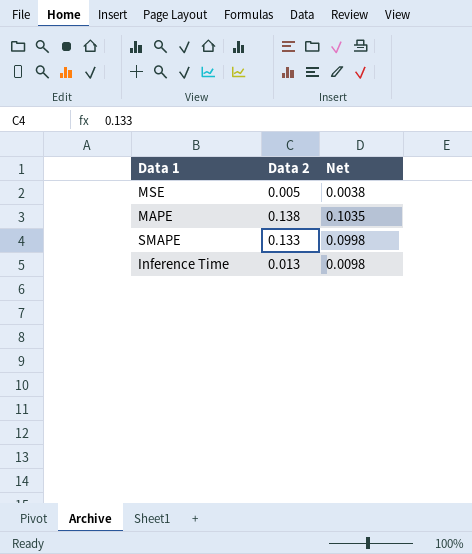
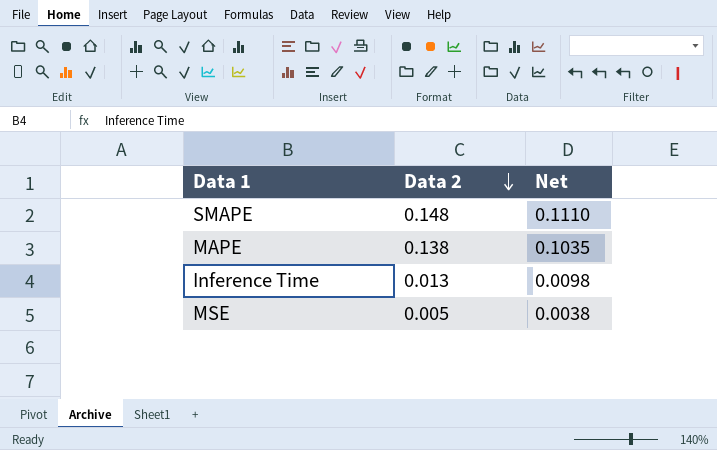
row order: none -> Data 2 descending
SMAPE | Data 2: 0.133 -> 0.148
SMAPE | Net: 0.0998 -> 0.1110

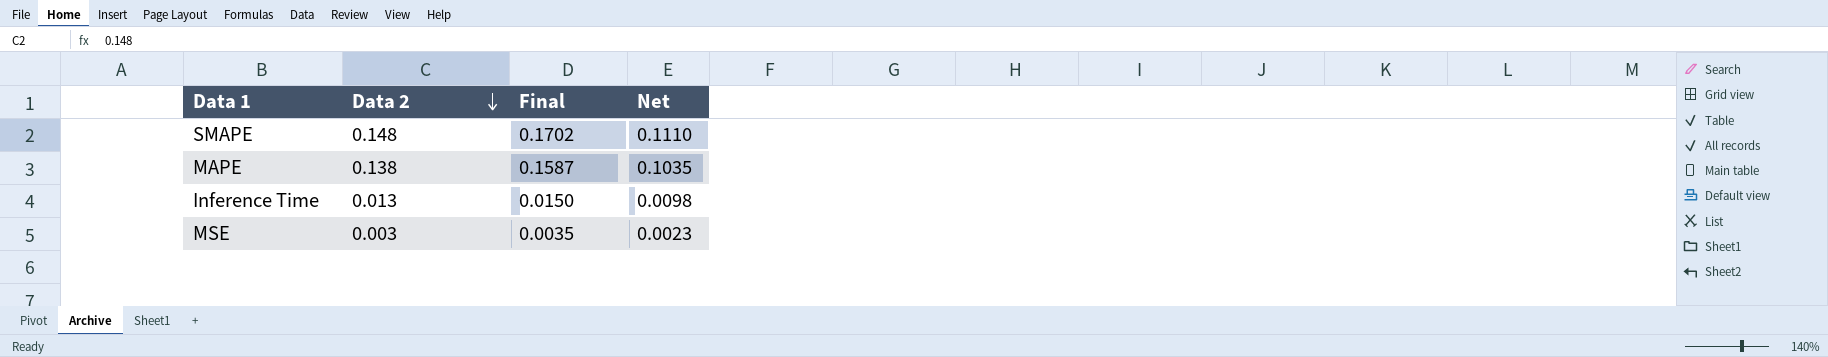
column Final | formula: none -> [Data 2] * 1.15
MSE | Data 2: 0.005 -> 0.003
MSE | Net: 0.0038 -> 0.0023

